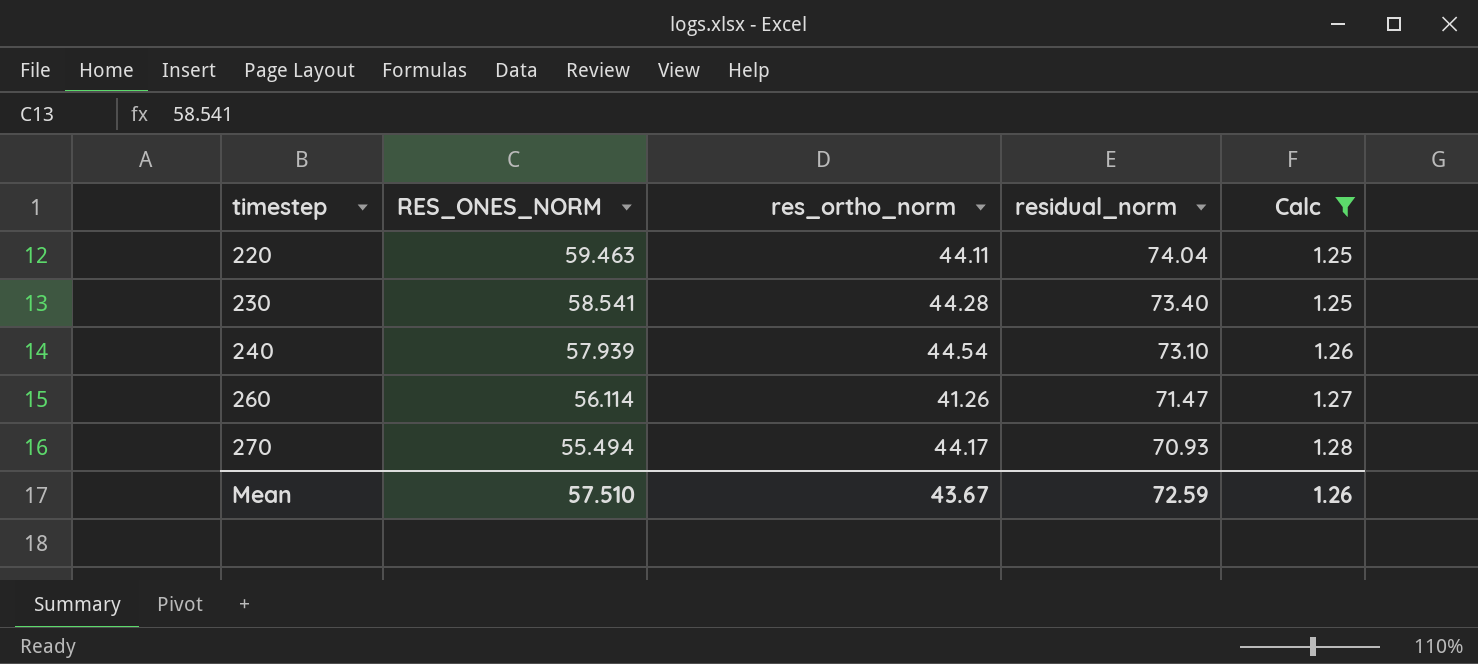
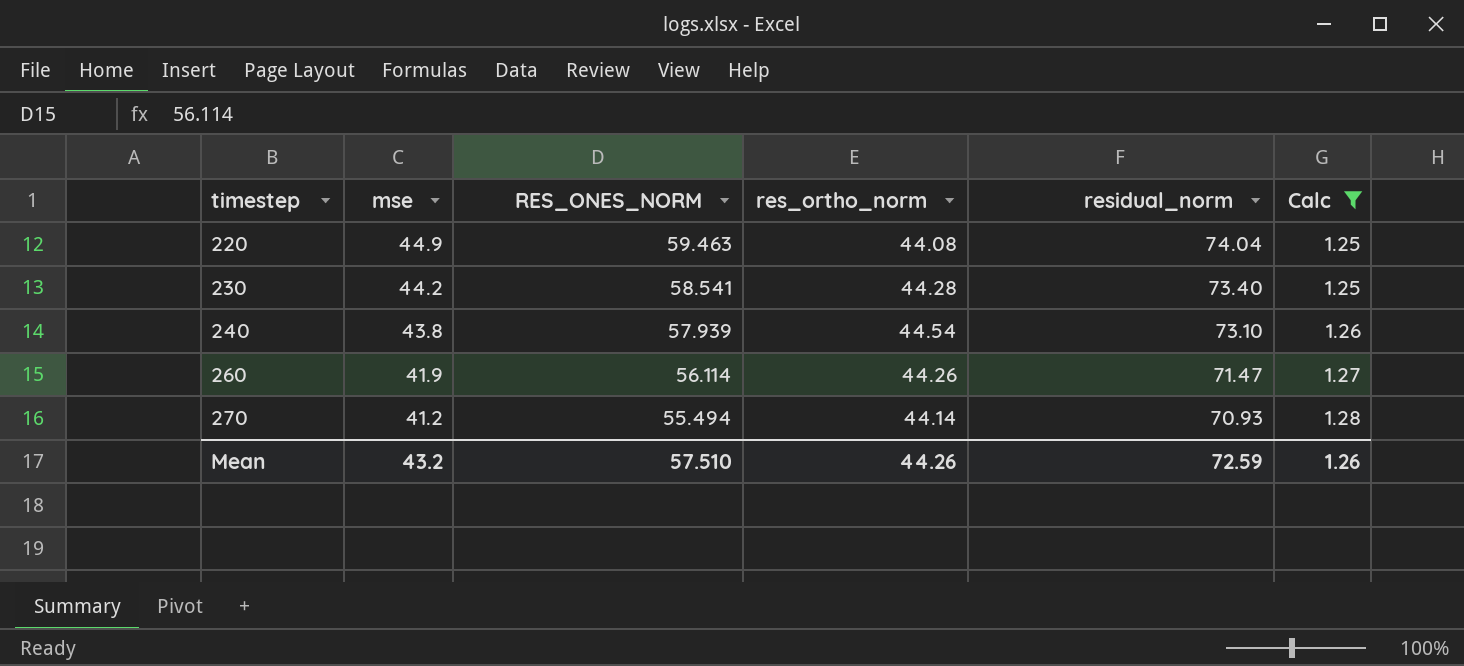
column mse | position: none -> 2
220 | res_ortho_norm: 44.11 -> 44.08
260 | res_ortho_norm: 41.26 -> 44.26
270 | res_ortho_norm: 44.17 -> 44.14
Mean | res_ortho_norm: 43.67 -> 44.26

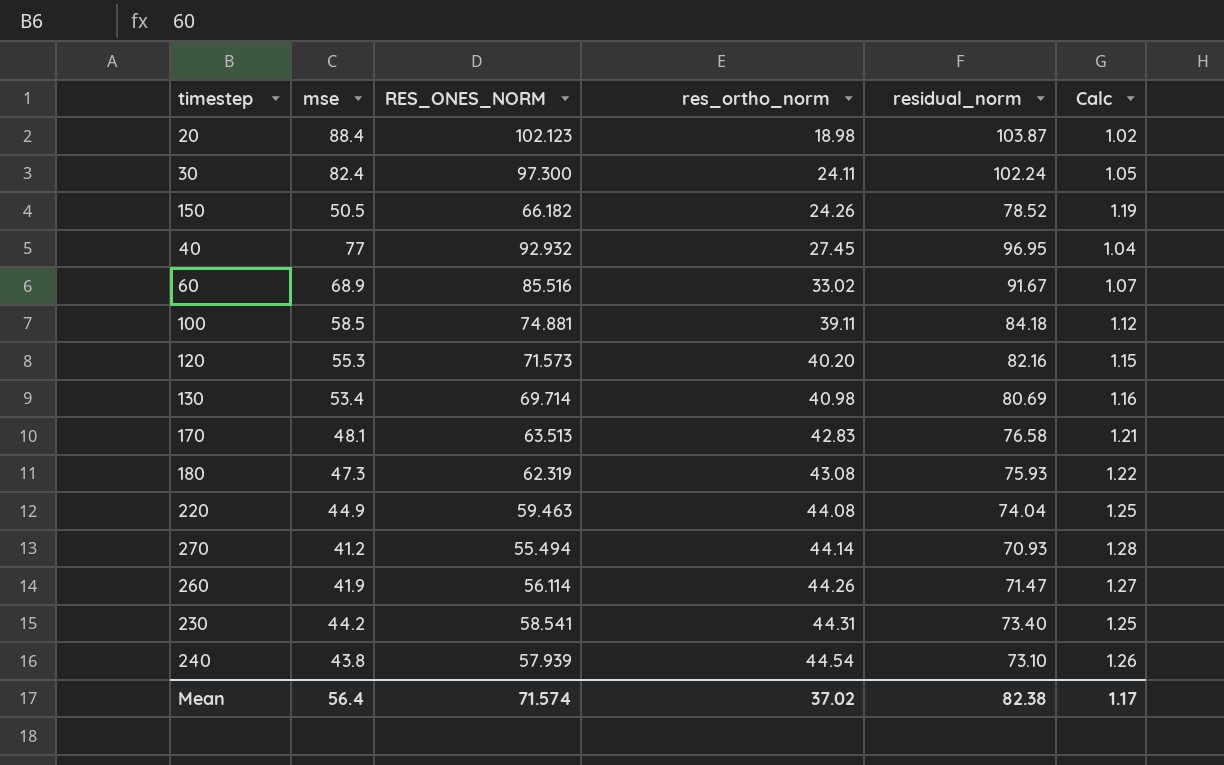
filter: Calc >= 1.25 -> none
row order: timestep ascending -> res_ortho_norm ascending
230 | res_ortho_norm: 44.28 -> 44.31
Mean | mse: 43.2 -> 56.4
Mean | RES_ONES_NORM: 57.510 -> 71.574
Mean | res_ortho_norm: 44.26 -> 37.02
Mean | residual_norm: 72.59 -> 82.38
Mean | Calc: 1.26 -> 1.17

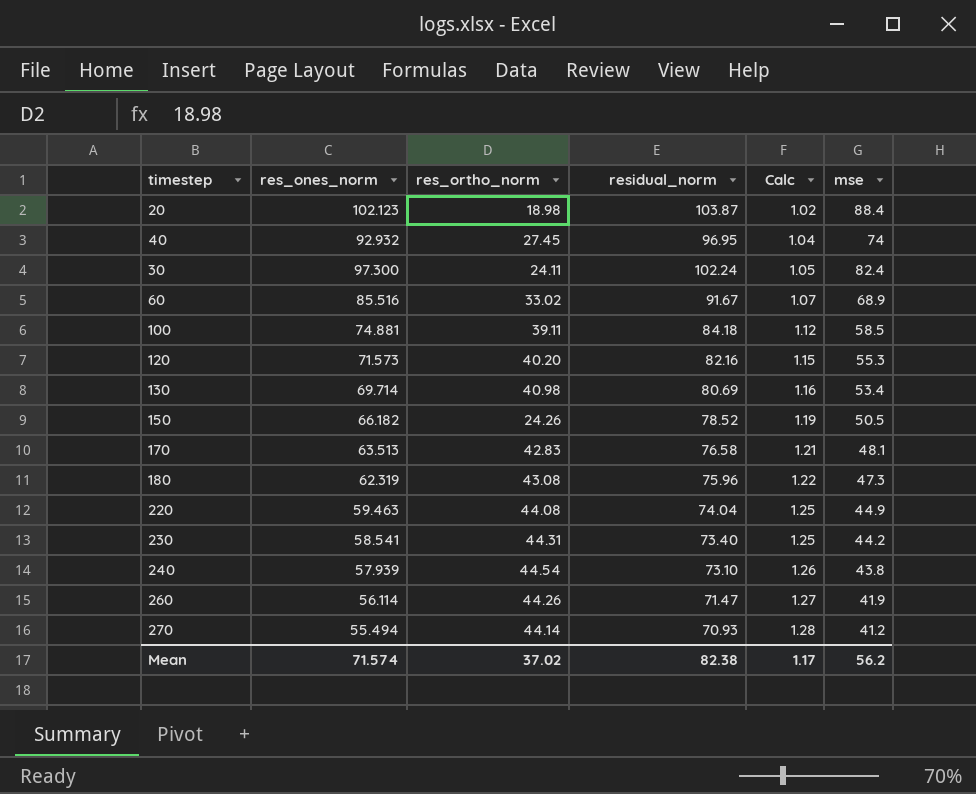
row order: res_ortho_norm ascending -> Calc ascending
column name: RES_ONES_NORM -> res_ones_norm
column mse | position: 2 -> 6
40 | mse: 77 -> 74
180 | residual_norm: 75.93 -> 75.96
Mean | mse: 56.4 -> 56.2

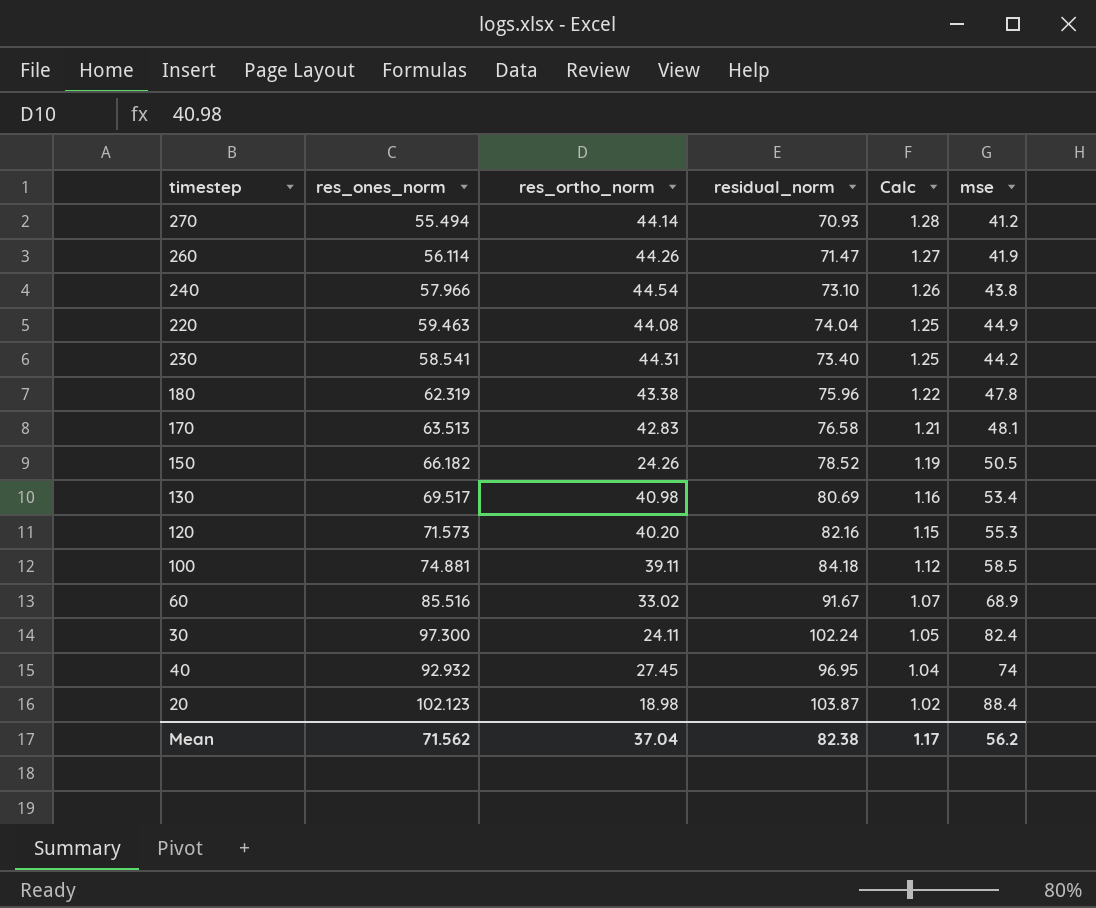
row order: Calc ascending -> Calc descending
240 | res_ones_norm: 57.939 -> 57.966
180 | res_ortho_norm: 43.08 -> 43.38
180 | mse: 47.3 -> 47.8
130 | res_ones_norm: 69.714 -> 69.517
Mean | res_ones_norm: 71.574 -> 71.562
Mean | res_ortho_norm: 37.02 -> 37.04

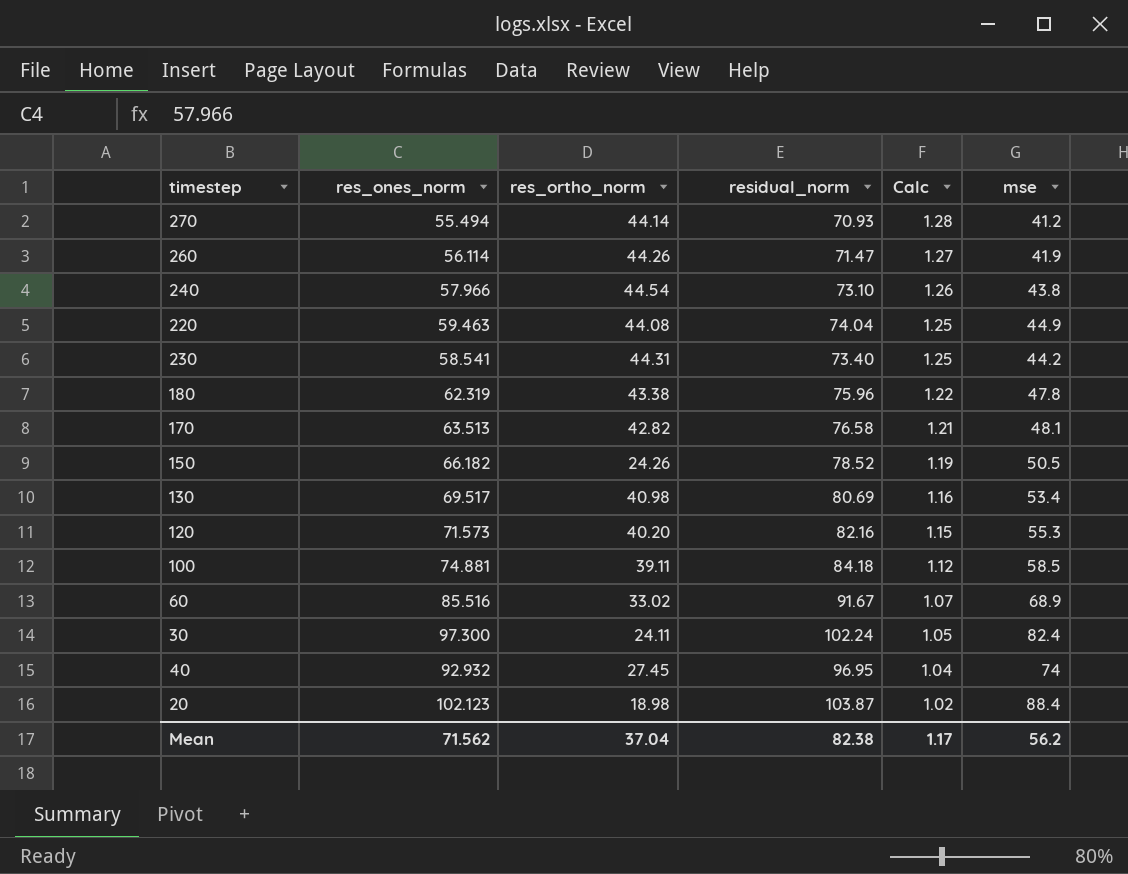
170 | res_ortho_norm: 42.83 -> 42.82

